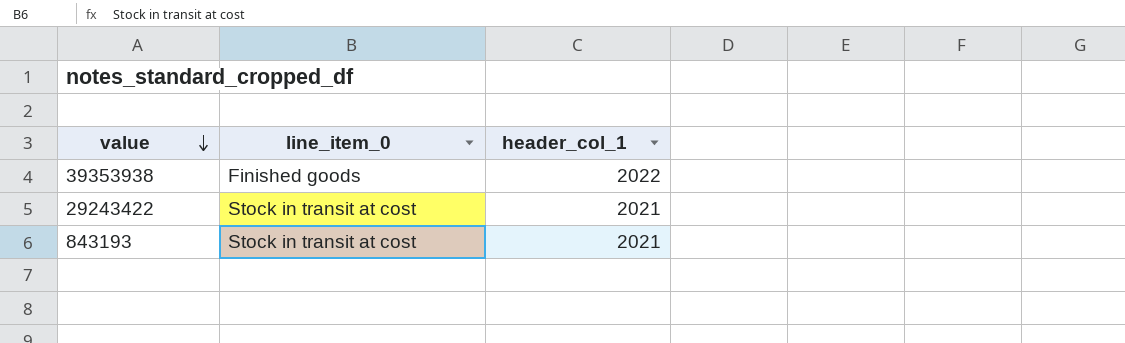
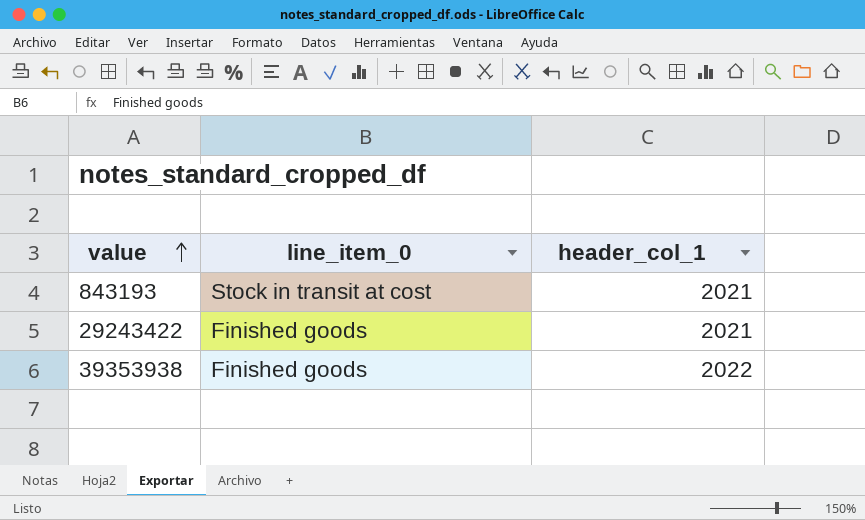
row order: value descending -> value ascending
29243422 | line_item_0: Stock in transit at cost -> Finished goods

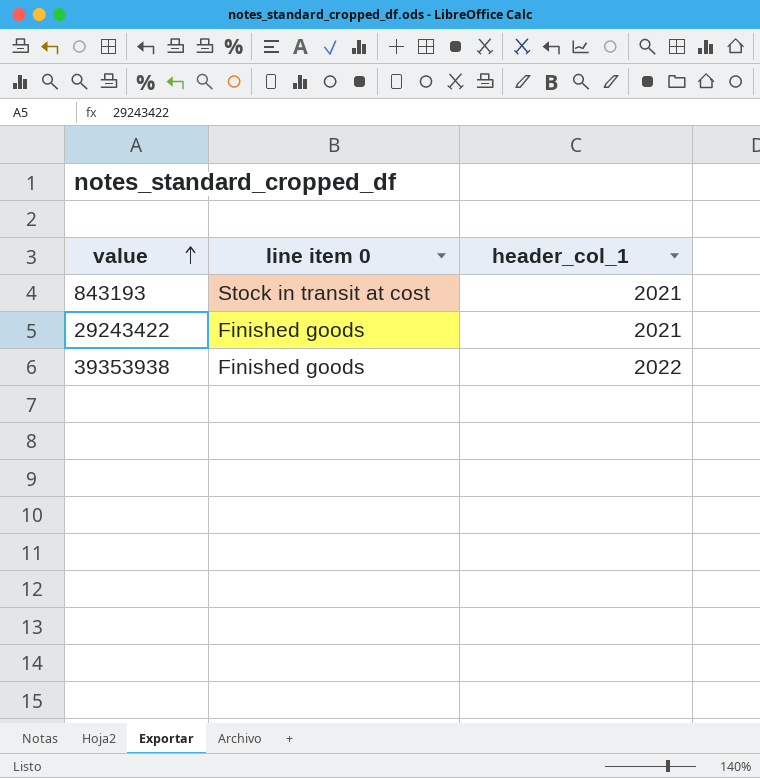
column name: line_item_0 -> line item 0

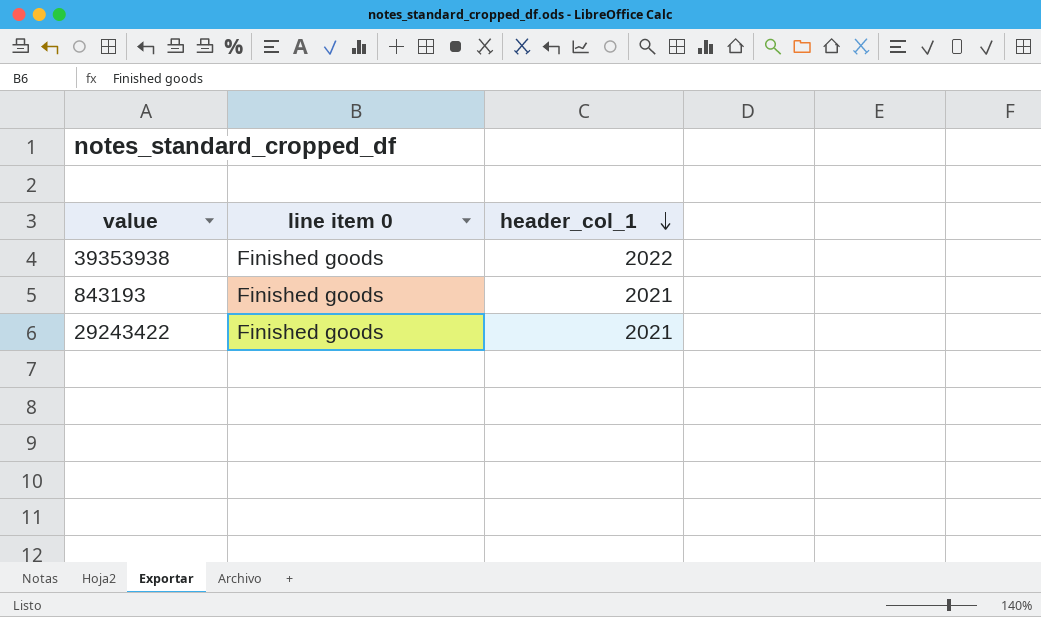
row order: value ascending -> header_col_1 descending
843193 | line item 0: Stock in transit at cost -> Finished goods

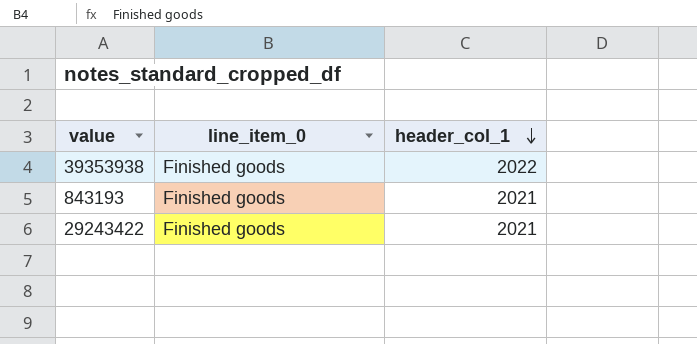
column name: line item 0 -> line_item_0

